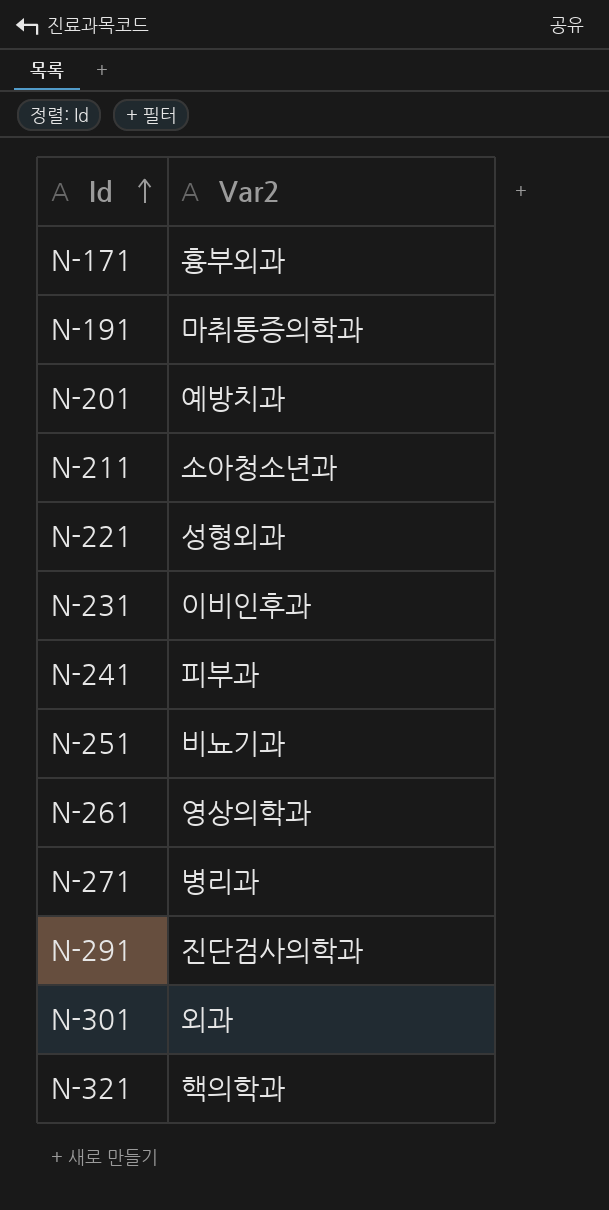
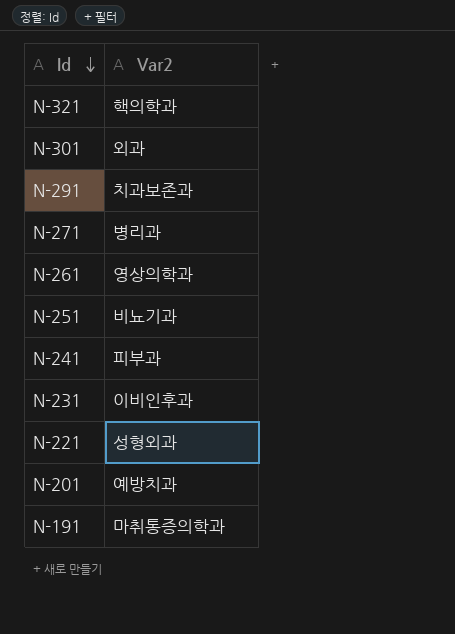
row order: Id ascending -> Id descending
row N-171: 흉부외과 -> none
row N-211: 소아청소년과 -> none
N-291 | Var2: 진단검사의학과 -> 치과보존과

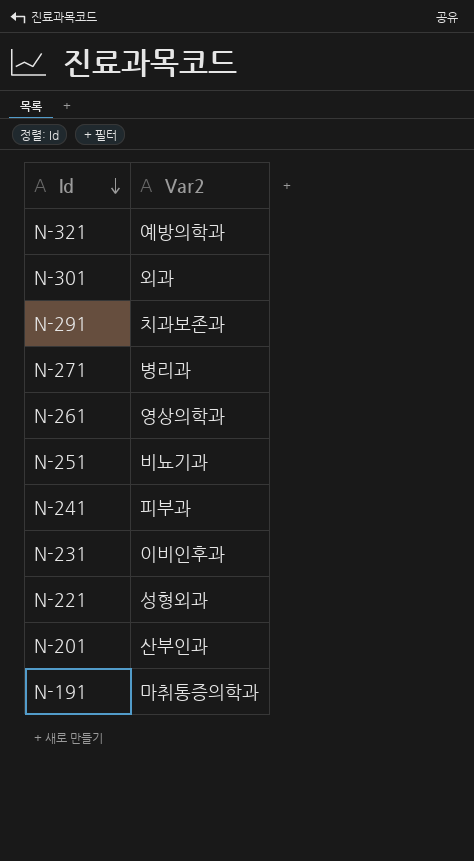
N-321 | Var2: 핵의학과 -> 예방의학과
N-201 | Var2: 예방치과 -> 산부인과

